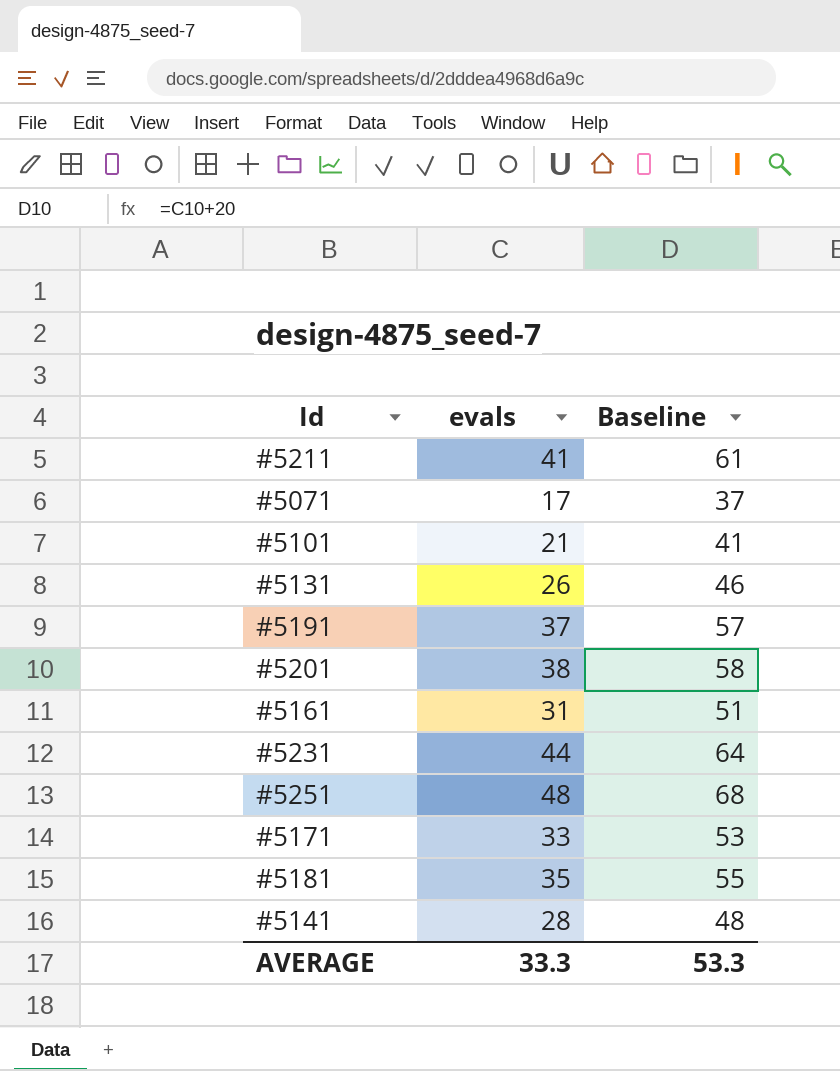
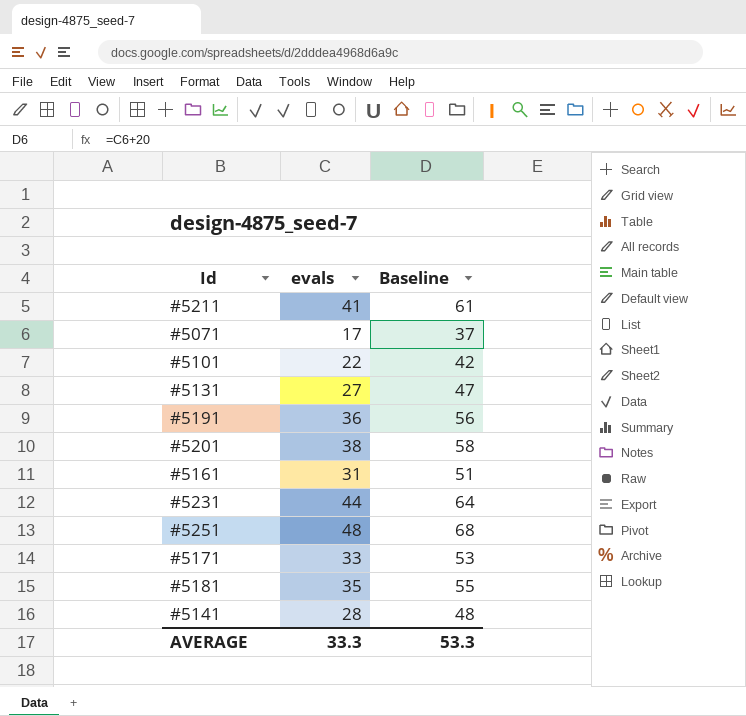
#5101 | evals: 21 -> 22
#5101 | Baseline: 41 -> 42
#5131 | evals: 26 -> 27
#5131 | Baseline: 46 -> 47
#5191 | evals: 37 -> 36
#5191 | Baseline: 57 -> 56

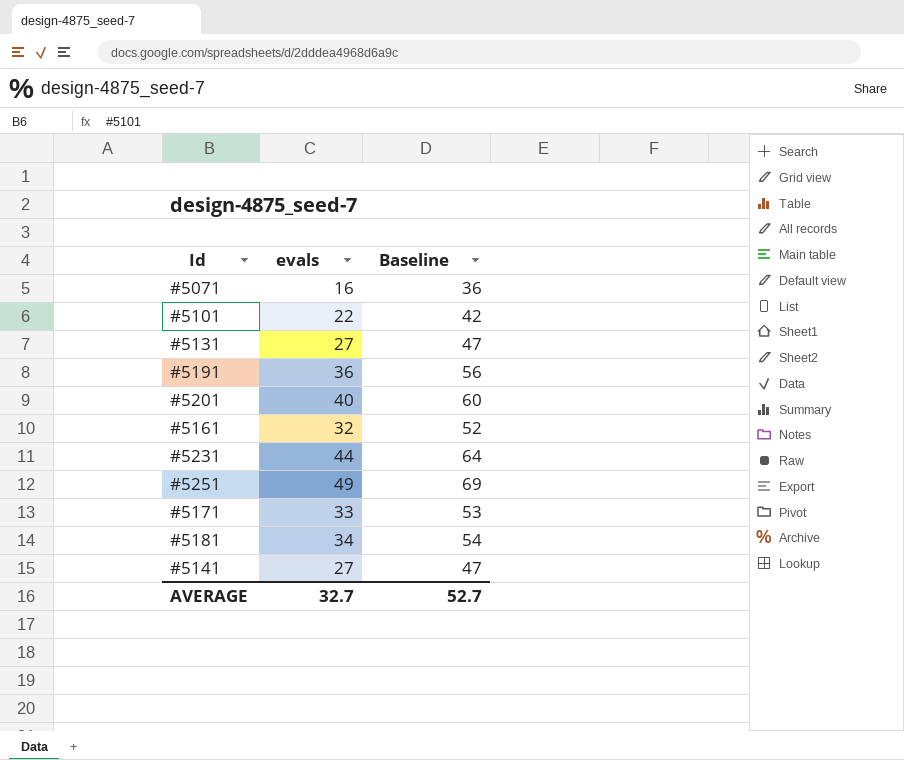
row #5211: 41 | 61 -> none
#5071 | evals: 17 -> 16
#5071 | Baseline: 37 -> 36
#5201 | evals: 38 -> 40
#5201 | Baseline: 58 -> 60
#5161 | evals: 31 -> 32
#5161 | Baseline: 51 -> 52
#5251 | evals: 48 -> 49
#5251 | Baseline: 68 -> 69
#5181 | evals: 35 -> 34
#5181 | Baseline: 55 -> 54
#5141 | evals: 28 -> 27
#5141 | Baseline: 48 -> 47
AVERAGE | evals: 33.3 -> 32.7
AVERAGE | Baseline: 53.3 -> 52.7

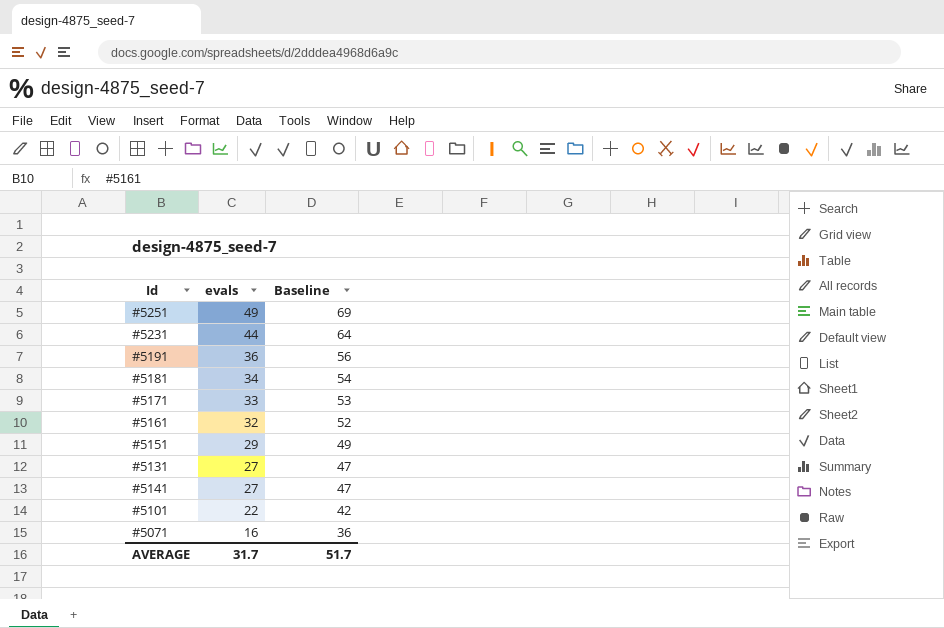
row order: none -> evals descending
row #5201: 40 | 60 -> none
row #5151: none -> 29 | 49
AVERAGE | evals: 32.7 -> 31.7
AVERAGE | Baseline: 52.7 -> 51.7

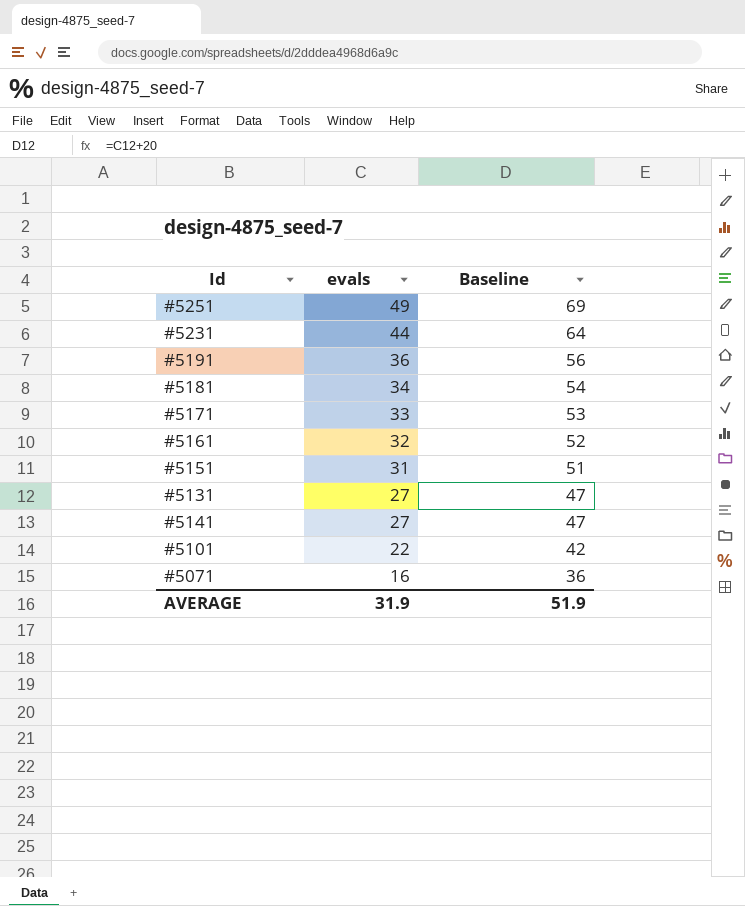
#5151 | evals: 29 -> 31
#5151 | Baseline: 49 -> 51
AVERAGE | evals: 31.7 -> 31.9
AVERAGE | Baseline: 51.7 -> 51.9

